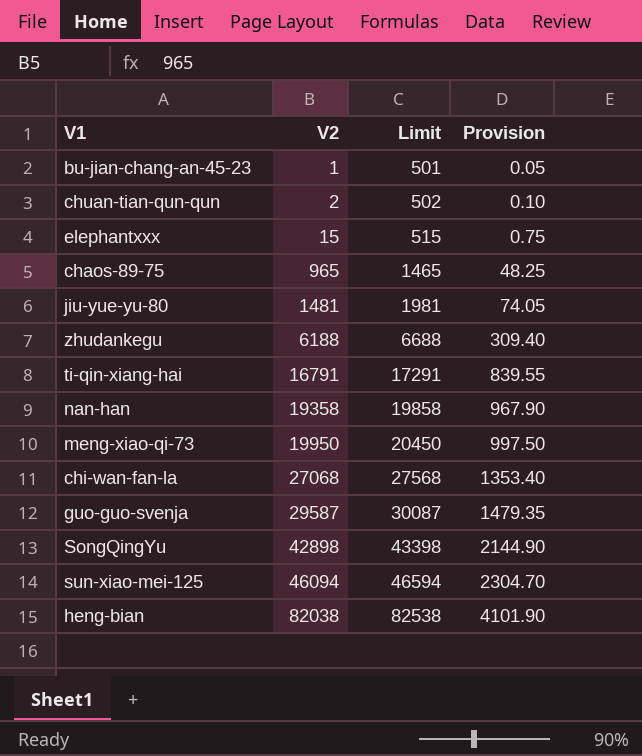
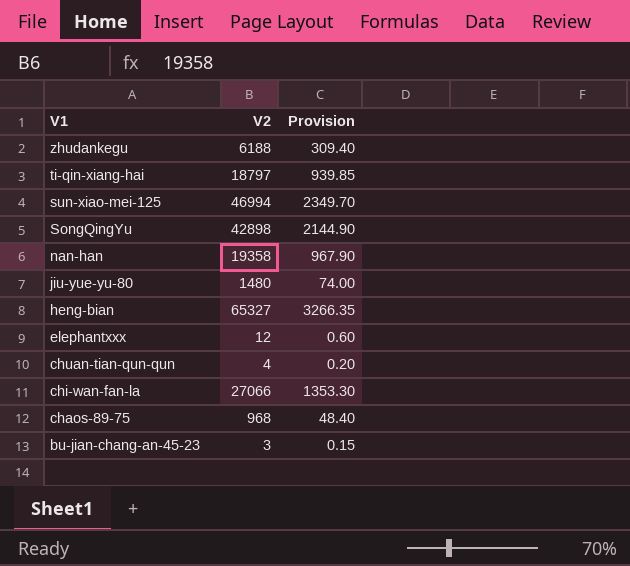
row order: V2 ascending -> V1 descending
column Limit | formula: [V2] + 500 -> none
row meng-xiao-qi-73: 19950 | 20450 | 997.50 -> none
row guo-guo-svenja: 29587 | 30087 | 1479.35 -> none
ti-qin-xiang-hai | V2: 16791 -> 18797
ti-qin-xiang-hai | Provision: 839.55 -> 939.85
sun-xiao-mei-125 | V2: 46094 -> 46994
sun-xiao-mei-125 | Provision: 2304.70 -> 2349.70
jiu-yue-yu-80 | V2: 1481 -> 1480
jiu-yue-yu-80 | Provision: 74.05 -> 74.00
heng-bian | V2: 82038 -> 65327
heng-bian | Provision: 4101.90 -> 3266.35
elephantxxx | V2: 15 -> 12
elephantxxx | Provision: 0.75 -> 0.60
chuan-tian-qun-qun | V2: 2 -> 4
chuan-tian-qun-qun | Provision: 0.10 -> 0.20
chi-wan-fan-la | V2: 27068 -> 27066
chi-wan-fan-la | Provision: 1353.40 -> 1353.30
chaos-89-75 | V2: 965 -> 968
chaos-89-75 | Provision: 48.25 -> 48.40
bu-jian-chang-an-45-23 | V2: 1 -> 3
bu-jian-chang-an-45-23 | Provision: 0.05 -> 0.15

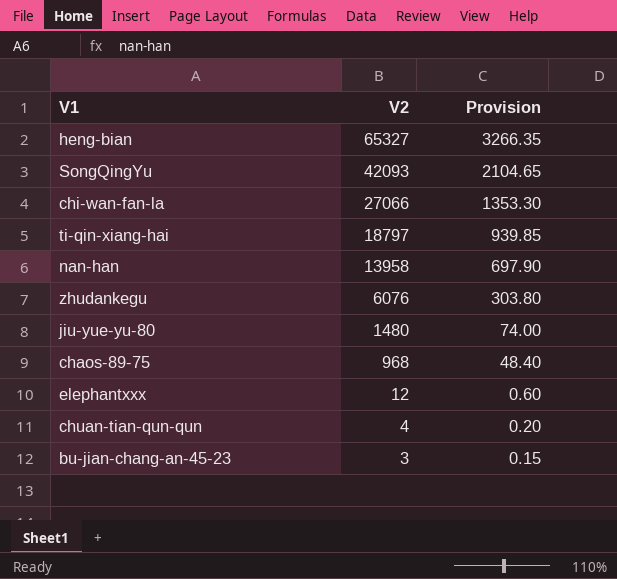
row order: V1 descending -> V2 descending
row sun-xiao-mei-125: 46994 | 2349.70 -> none
SongQingYu | V2: 42898 -> 42093
SongQingYu | Provision: 2144.90 -> 2104.65
nan-han | V2: 19358 -> 13958
nan-han | Provision: 967.90 -> 697.90
zhudankegu | V2: 6188 -> 6076
zhudankegu | Provision: 309.40 -> 303.80

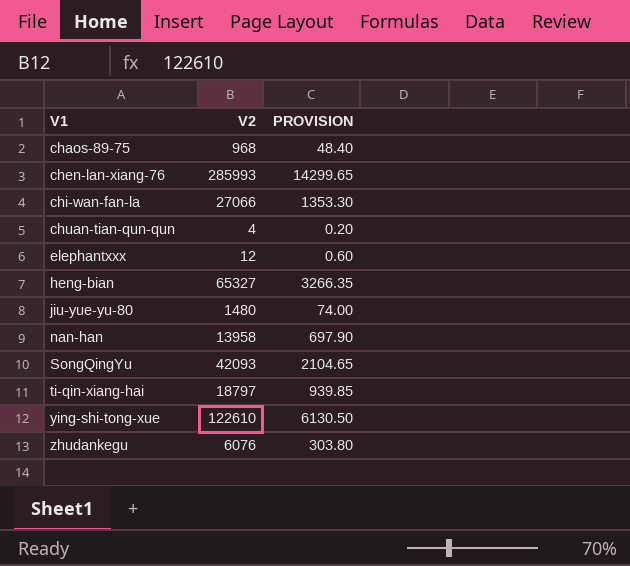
row order: V2 descending -> V1 ascending
column name: Provision -> PROVISION
row bu-jian-chang-an-45-23: 3 | 0.15 -> none
row chen-lan-xiang-76: none -> 285993 | 14299.65
row ying-shi-tong-xue: none -> 122610 | 6130.50

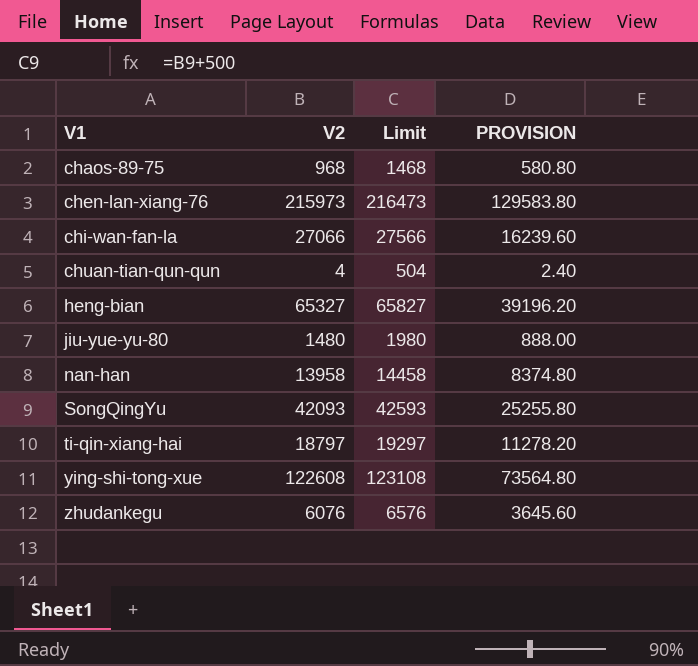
column Limit | formula: none -> [V2] + 500
column PROVISION | formula: [V2] * 0.05 -> [V2] * 0.6
row elephantxxx: 12 | 0.60 -> none
chen-lan-xiang-76 | V2: 285993 -> 215973
ying-shi-tong-xue | V2: 122610 -> 122608

